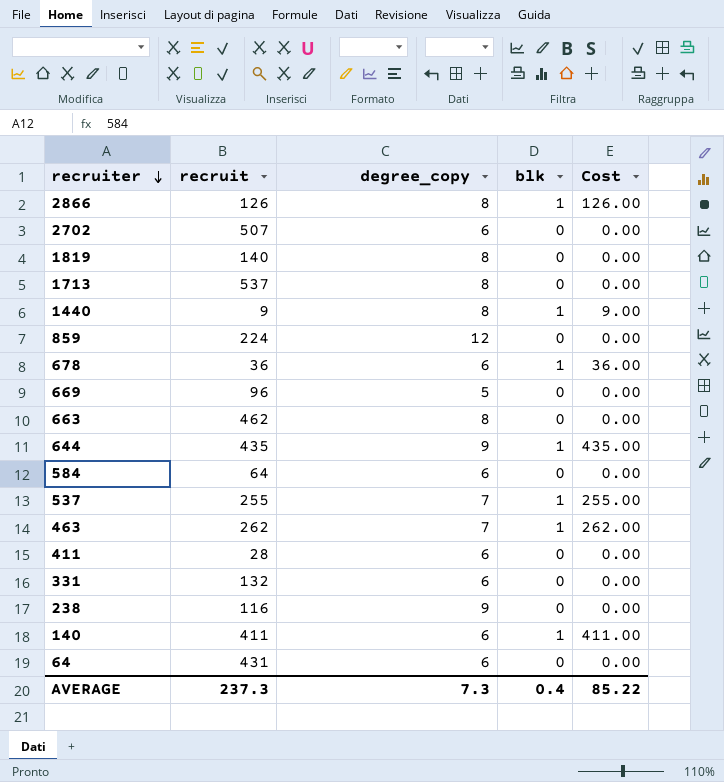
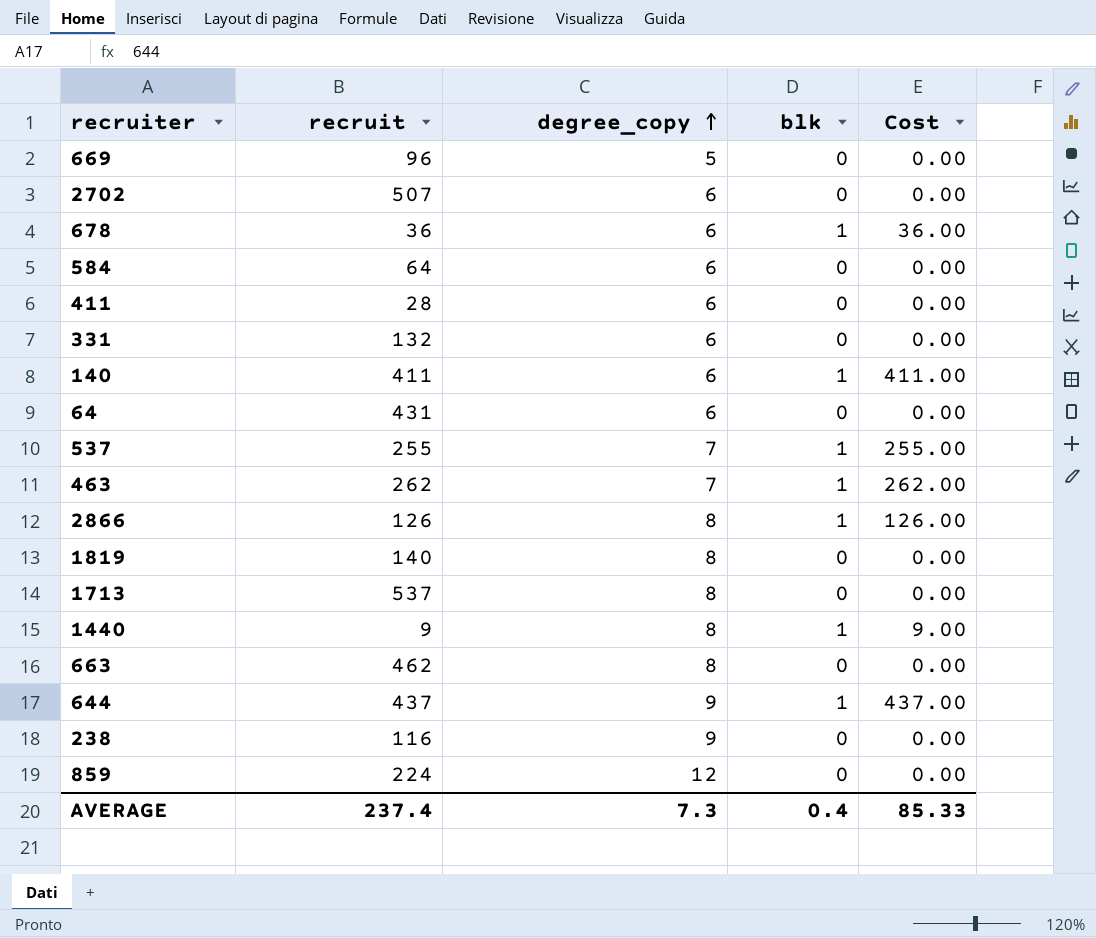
row order: recruiter descending -> degree_copy ascending
644 | recruit: 435 -> 437
644 | Cost: 435.00 -> 437.00
AVERAGE | recruit: 237.3 -> 237.4
AVERAGE | Cost: 85.22 -> 85.33

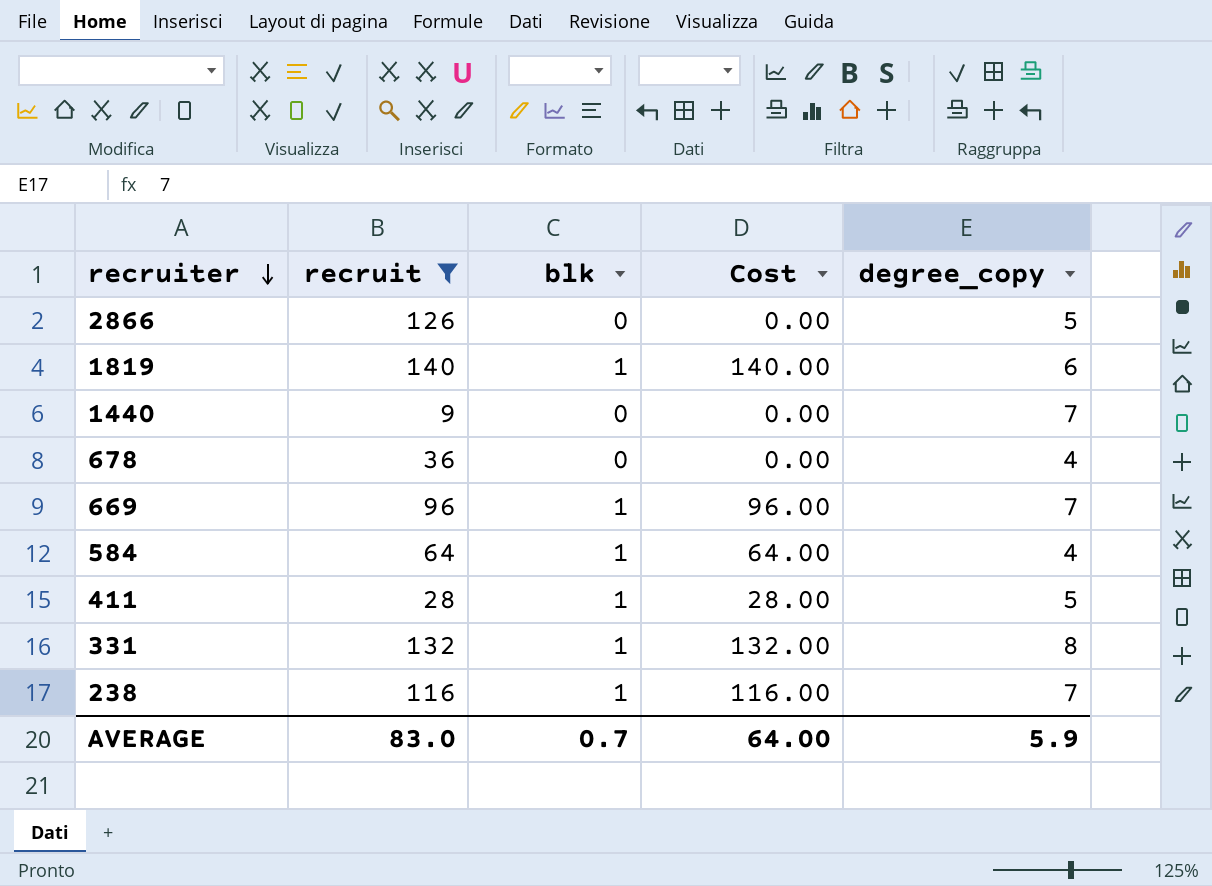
filter: none -> recruit <= 140
row order: degree_copy ascending -> recruiter descending
column degree_copy | position: 3 -> 5
2866 | blk: 1 -> 0
2866 | Cost: 126.00 -> 0.00
2866 | degree_copy: 8 -> 5
1819 | blk: 0 -> 1
1819 | Cost: 0.00 -> 140.00
1819 | degree_copy: 8 -> 6
1440 | blk: 1 -> 0
1440 | Cost: 9.00 -> 0.00
1440 | degree_copy: 8 -> 7
678 | blk: 1 -> 0
678 | Cost: 36.00 -> 0.00
678 | degree_copy: 6 -> 4
669 | blk: 0 -> 1
669 | Cost: 0.00 -> 96.00
669 | degree_copy: 5 -> 7
584 | blk: 0 -> 1
584 | Cost: 0.00 -> 64.00
584 | degree_copy: 6 -> 4
411 | blk: 0 -> 1
411 | Cost: 0.00 -> 28.00
411 | degree_copy: 6 -> 5
331 | blk: 0 -> 1
331 | Cost: 0.00 -> 132.00
331 | degree_copy: 6 -> 8
238 | blk: 0 -> 1
238 | Cost: 0.00 -> 116.00
238 | degree_copy: 9 -> 7
AVERAGE | recruit: 237.4 -> 83.0
AVERAGE | blk: 0.4 -> 0.7
AVERAGE | Cost: 85.33 -> 64.00
AVERAGE | degree_copy: 7.3 -> 5.9

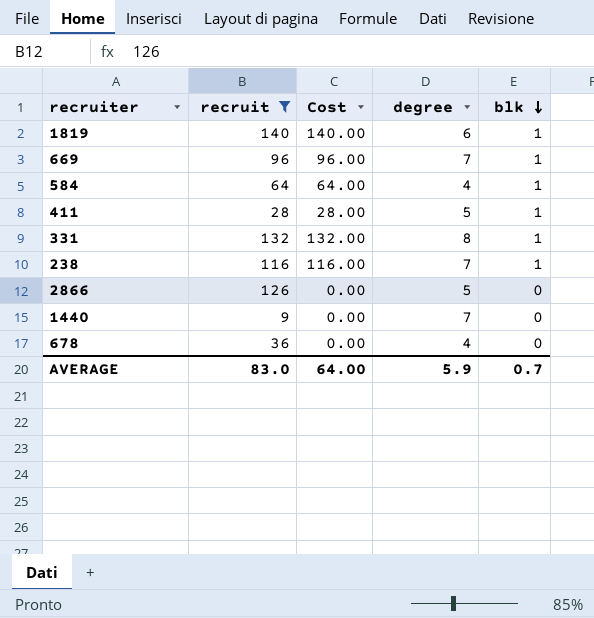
row order: recruiter descending -> blk descending
column name: degree_copy -> degree
column blk | position: 3 -> 5

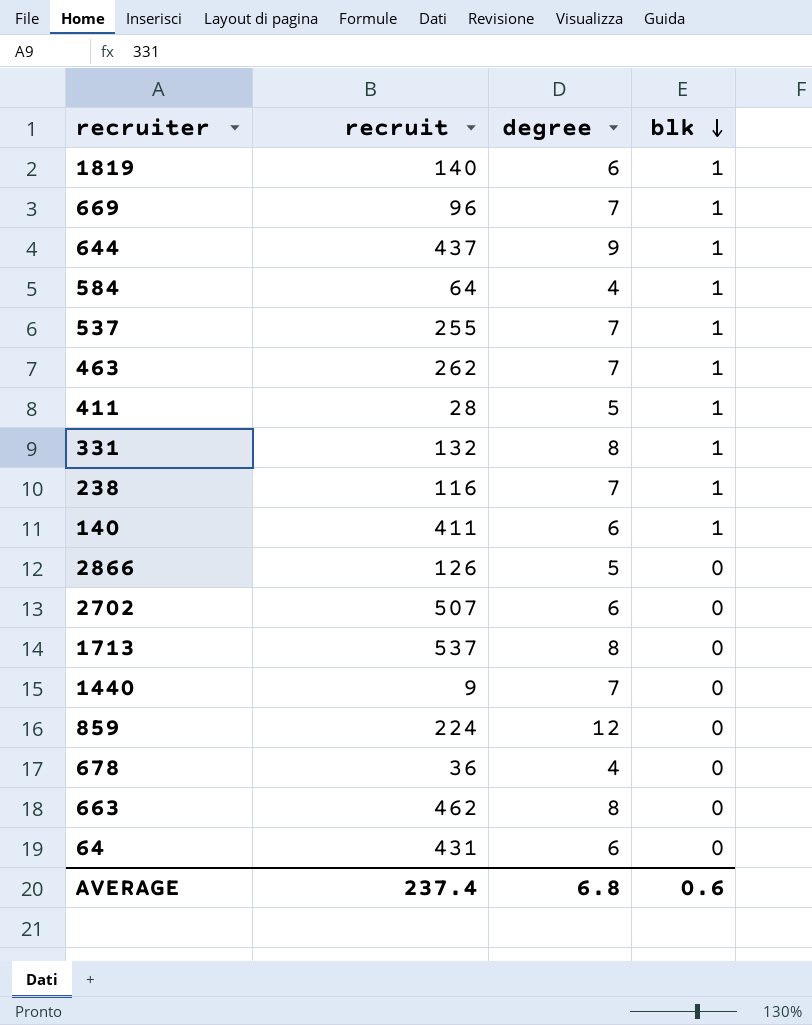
filter: recruit <= 140 -> none
column Cost | formula: [recruit] * [blk] -> none
AVERAGE | recruit: 83.0 -> 237.4
AVERAGE | degree: 5.9 -> 6.8
AVERAGE | blk: 0.7 -> 0.6

